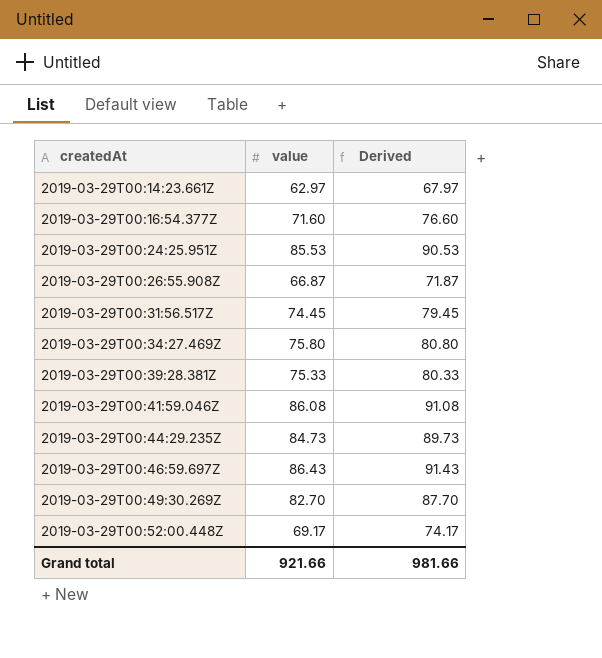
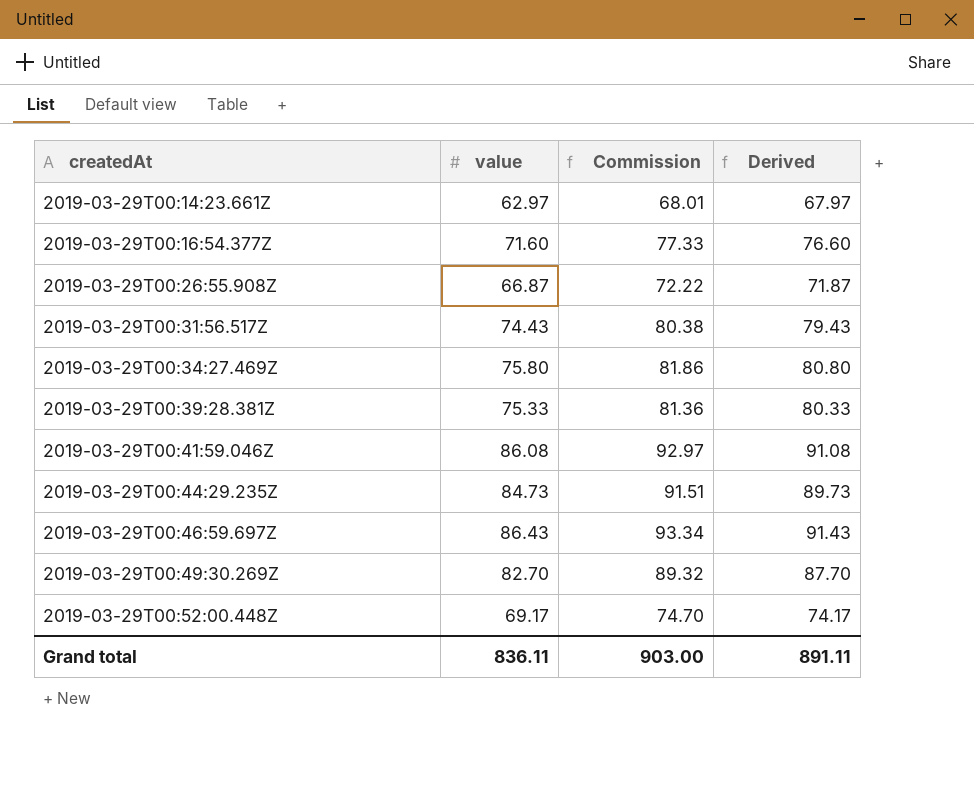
column Commission | formula: none -> [value] * 1.08
row 2019-03-29T00:24:25.951Z: 85.53 | 90.53 -> none
2019-03-29T00:31:56.517Z | value: 74.45 -> 74.43
2019-03-29T00:31:56.517Z | Derived: 79.45 -> 79.43
Grand total | value: 921.66 -> 836.11
Grand total | Derived: 981.66 -> 891.11

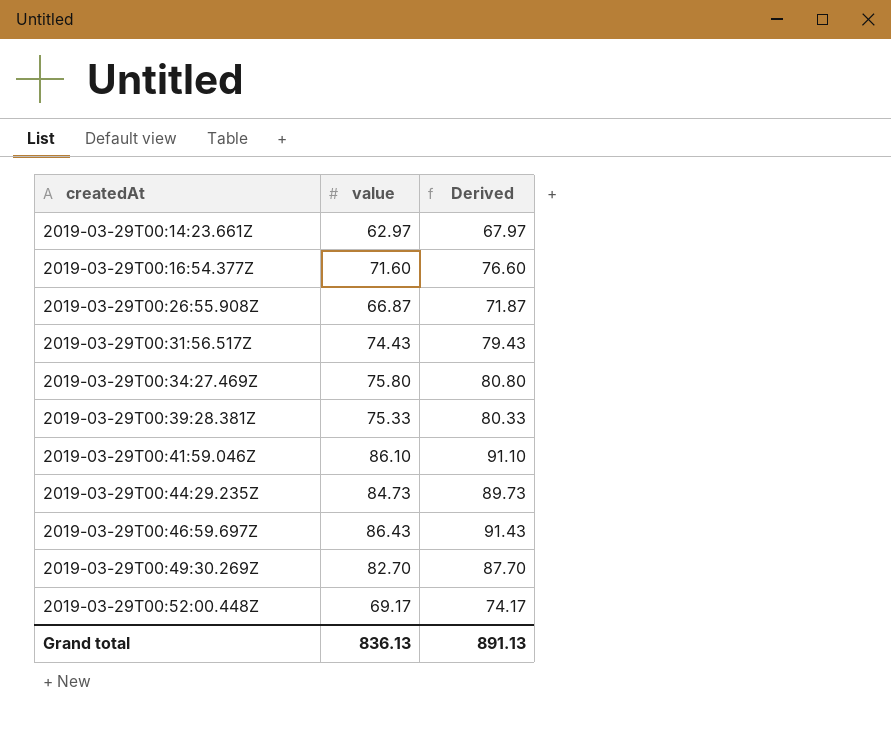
column Commission | formula: [value] * 1.08 -> none
2019-03-29T00:41:59.046Z | value: 86.08 -> 86.10
2019-03-29T00:41:59.046Z | Derived: 91.08 -> 91.10
Grand total | value: 836.11 -> 836.13
Grand total | Derived: 891.11 -> 891.13

